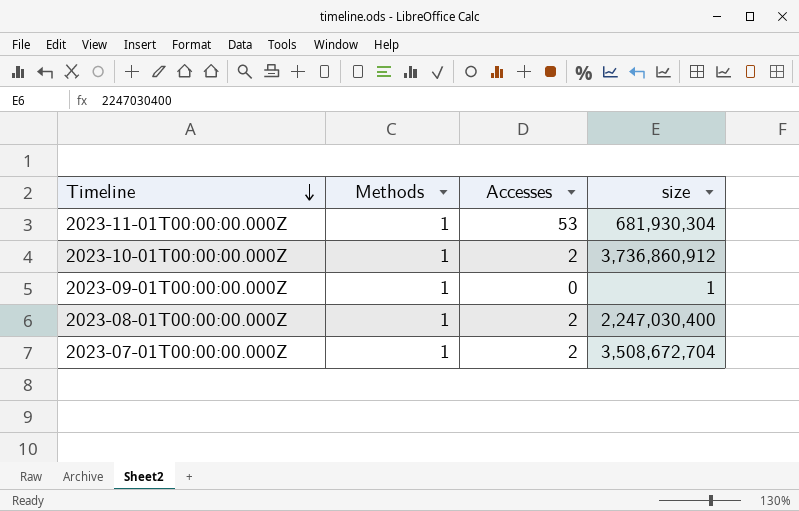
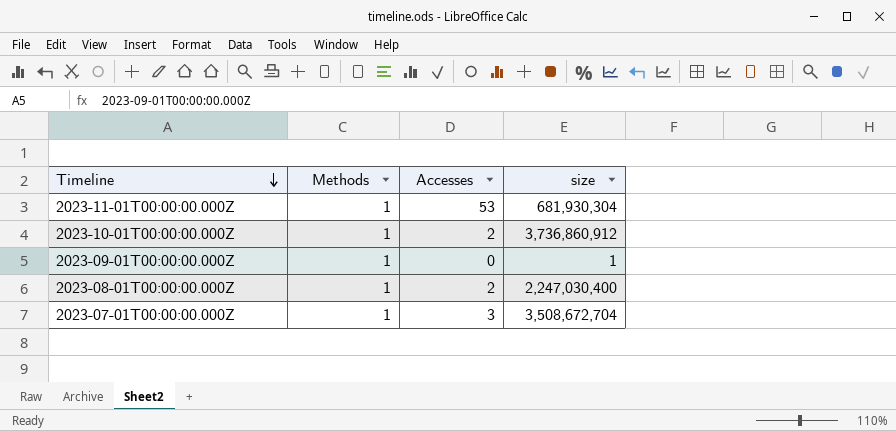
2023-07-01T00:00:00.000Z | Accesses: 2 -> 3

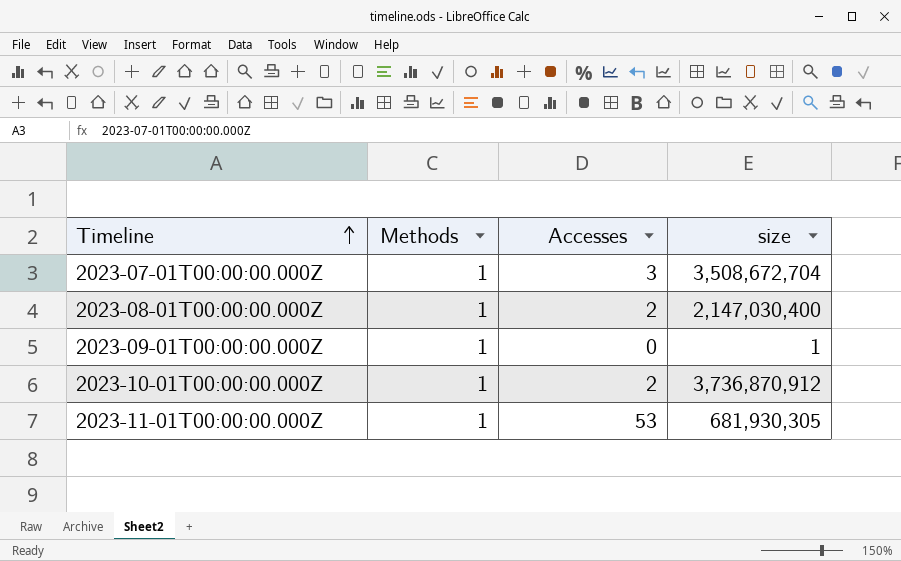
row order: Timeline descending -> Timeline ascending
2023-08-01T00:00:00.000Z | size: 2,247,030,400 -> 2,147,030,400
2023-10-01T00:00:00.000Z | size: 3,736,860,912 -> 3,736,870,912
2023-11-01T00:00:00.000Z | size: 681,930,304 -> 681,930,305

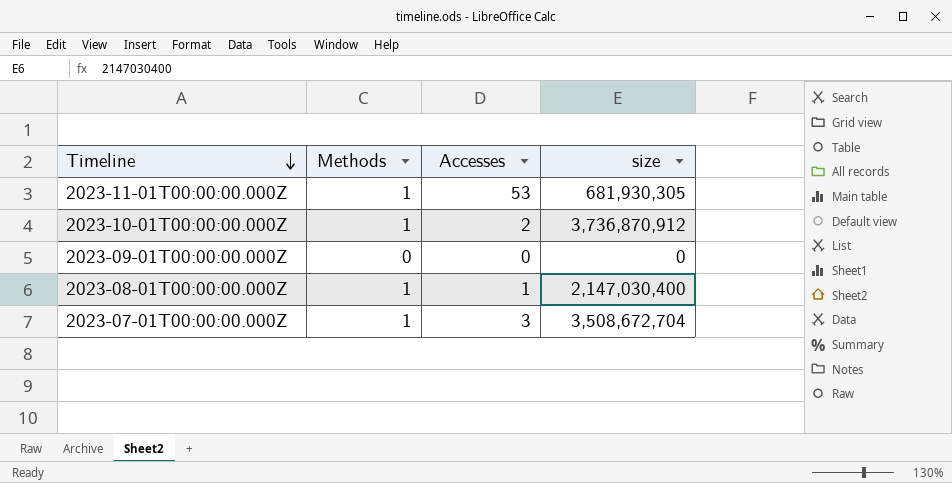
row order: Timeline ascending -> Timeline descending
2023-09-01T00:00:00.000Z | Methods: 1 -> 0
2023-09-01T00:00:00.000Z | size: 1 -> 0
2023-08-01T00:00:00.000Z | Accesses: 2 -> 1

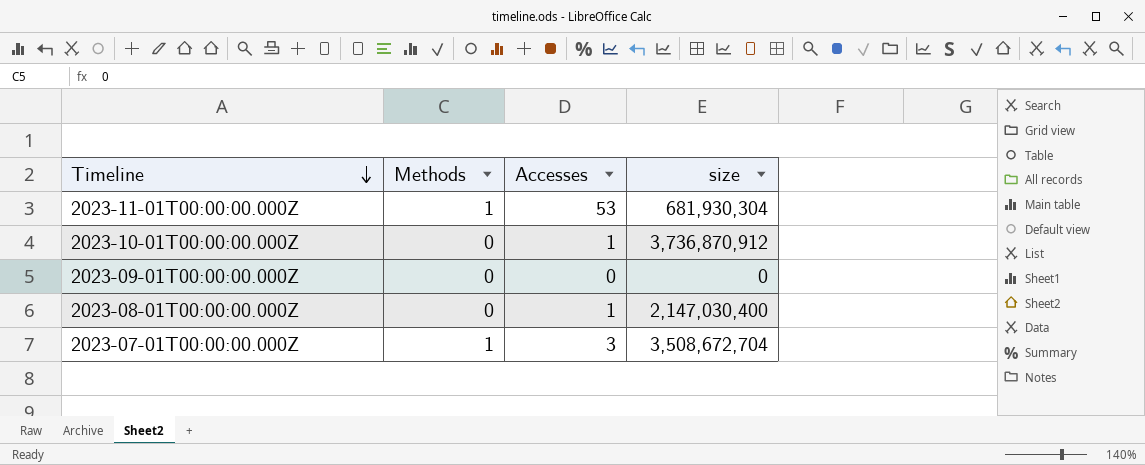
2023-11-01T00:00:00.000Z | size: 681,930,305 -> 681,930,304
2023-10-01T00:00:00.000Z | Methods: 1 -> 0
2023-10-01T00:00:00.000Z | Accesses: 2 -> 1
2023-08-01T00:00:00.000Z | Methods: 1 -> 0

